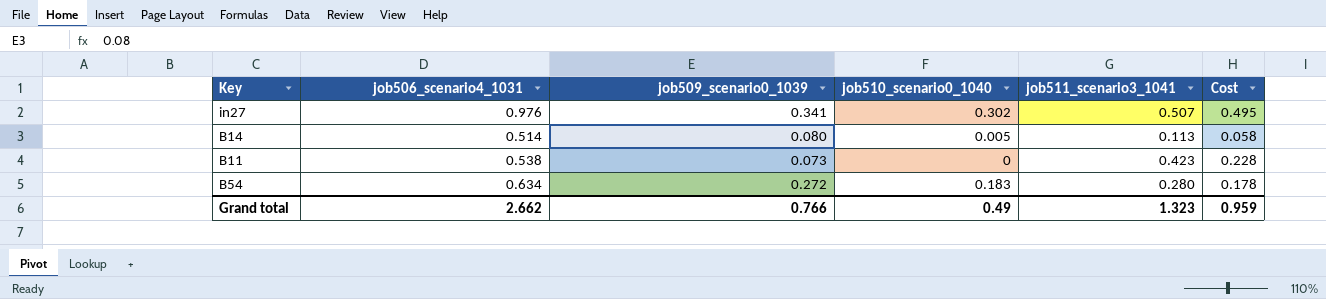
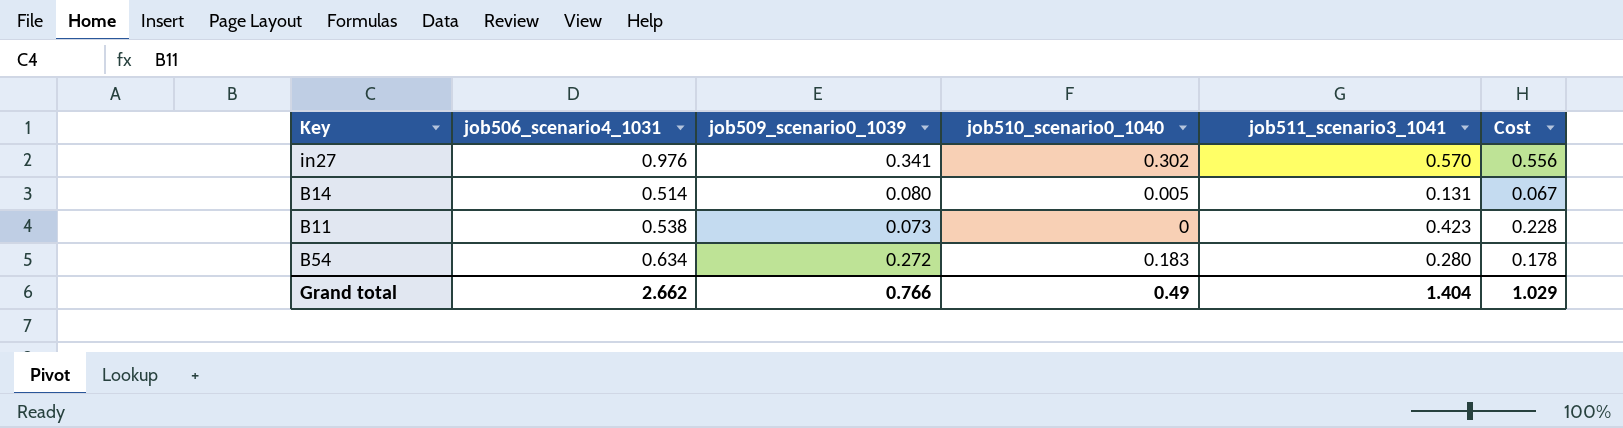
in27 | job511_scenario3_1041: 0.507 -> 0.570
in27 | Cost: 0.495 -> 0.556
B14 | job511_scenario3_1041: 0.113 -> 0.131
B14 | Cost: 0.058 -> 0.067
Grand total | job511_scenario3_1041: 1.323 -> 1.404
Grand total | Cost: 0.959 -> 1.029

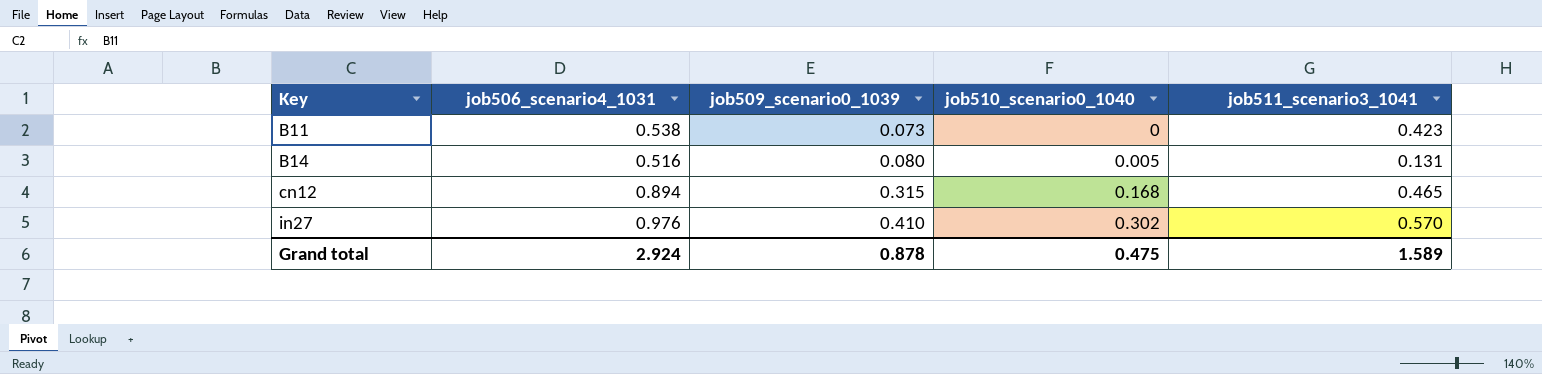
row order: none -> Key ascending
column Cost | formula: [job506_scenario4_1031] * [job511_scenario3_1041] -> none
row B54: 0.634 | 0.272 | 0.183 | 0.280 | 0.178 -> none
B14 | job506_scenario4_1031: 0.514 -> 0.516
row cn12: none -> 0.894 | 0.315 | 0.168 | 0.465
in27 | job509_scenario0_1039: 0.341 -> 0.410
Grand total | job506_scenario4_1031: 2.662 -> 2.924
Grand total | job509_scenario0_1039: 0.766 -> 0.878
Grand total | job510_scenario0_1040: 0.49 -> 0.475
Grand total | job511_scenario3_1041: 1.404 -> 1.589

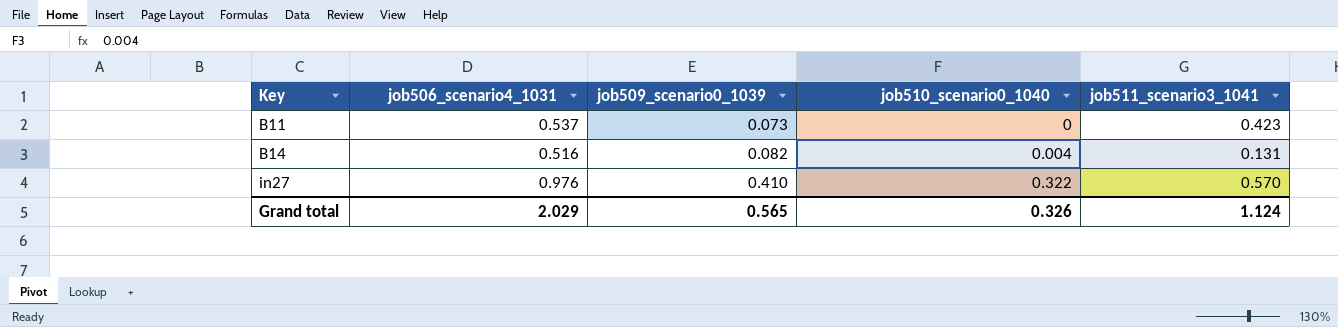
row cn12: 0.894 | 0.315 | 0.168 | 0.465 -> none
B11 | job506_scenario4_1031: 0.538 -> 0.537
B14 | job509_scenario0_1039: 0.080 -> 0.082
B14 | job510_scenario0_1040: 0.005 -> 0.004
in27 | job510_scenario0_1040: 0.302 -> 0.322
Grand total | job506_scenario4_1031: 2.924 -> 2.029
Grand total | job509_scenario0_1039: 0.878 -> 0.565
Grand total | job510_scenario0_1040: 0.475 -> 0.326
Grand total | job511_scenario3_1041: 1.589 -> 1.124

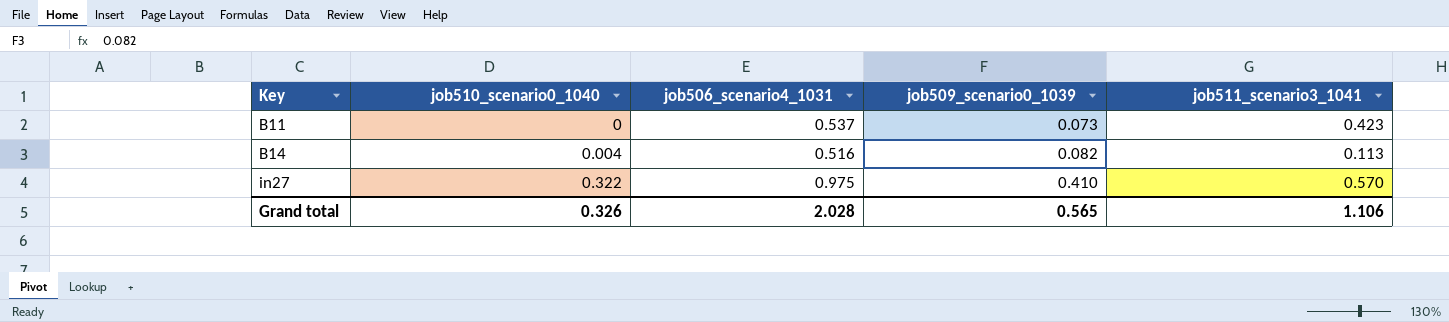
column job510_scenario0_1040 | position: 4 -> 2
B14 | job511_scenario3_1041: 0.131 -> 0.113
in27 | job506_scenario4_1031: 0.976 -> 0.975
Grand total | job506_scenario4_1031: 2.029 -> 2.028
Grand total | job511_scenario3_1041: 1.124 -> 1.106

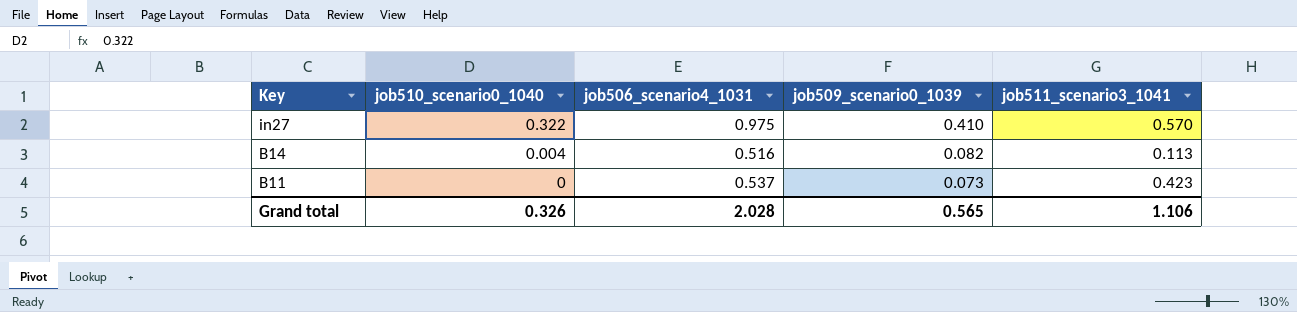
row order: Key ascending -> Key descending

